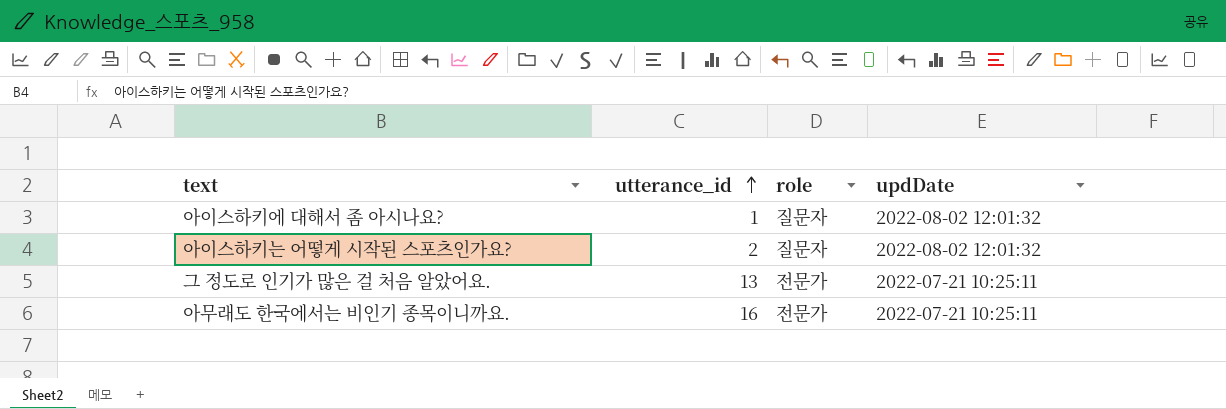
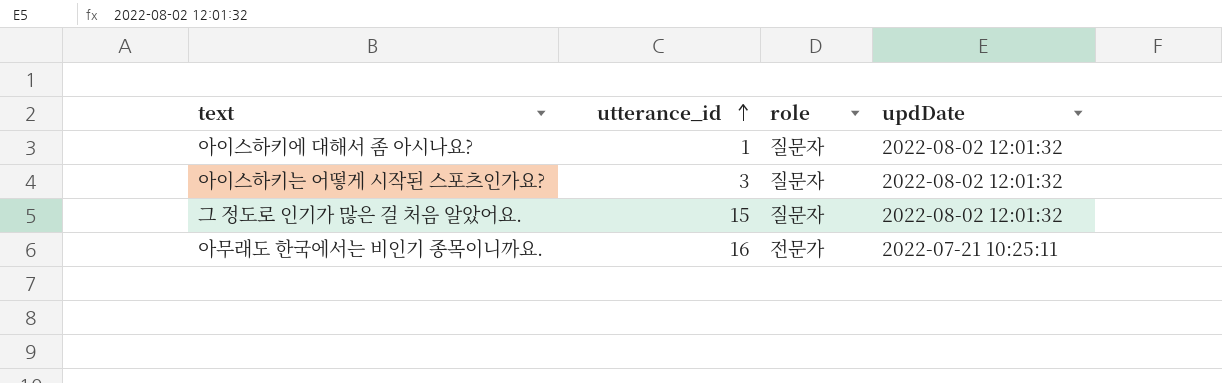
아이스하키는 어떻게 시작된 스포츠인가요? | utterance_id: 2 -> 3
그 정도로 인기가 많은 걸 처음 알았어요. | utterance_id: 13 -> 15
그 정도로 인기가 많은 걸 처음 알았어요. | role: 전문가 -> 질문자
그 정도로 인기가 많은 걸 처음 알았어요. | updDate: 2022-07-21 10:25:11 -> 2022-08-02 12:01:32

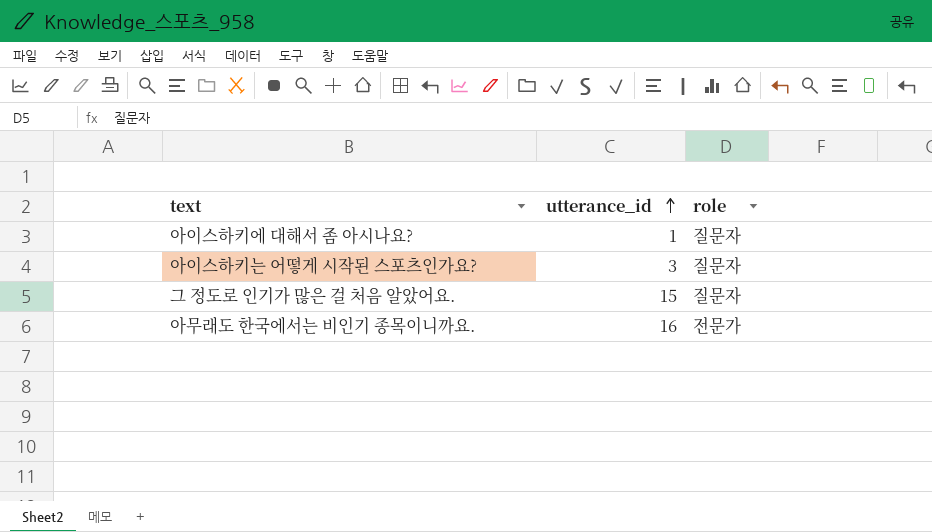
column updDate | position: 4 -> none

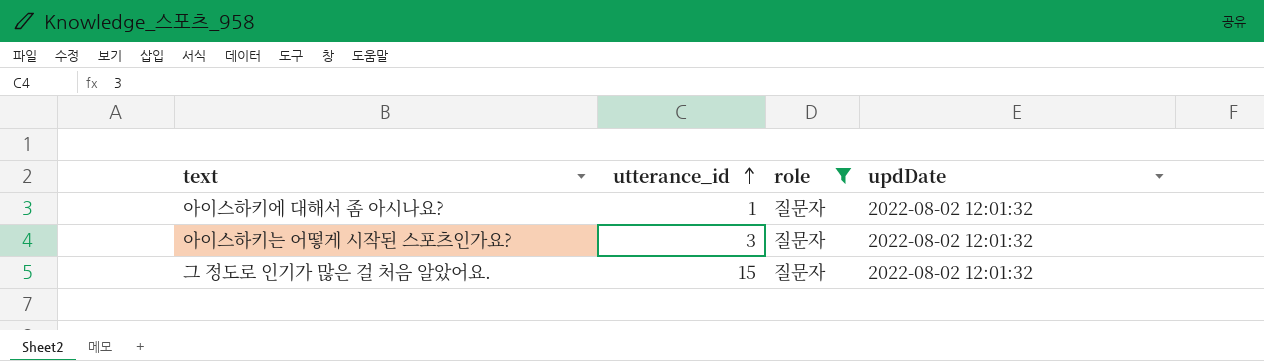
filter: none -> role = 질문자
column updDate | position: none -> 4

